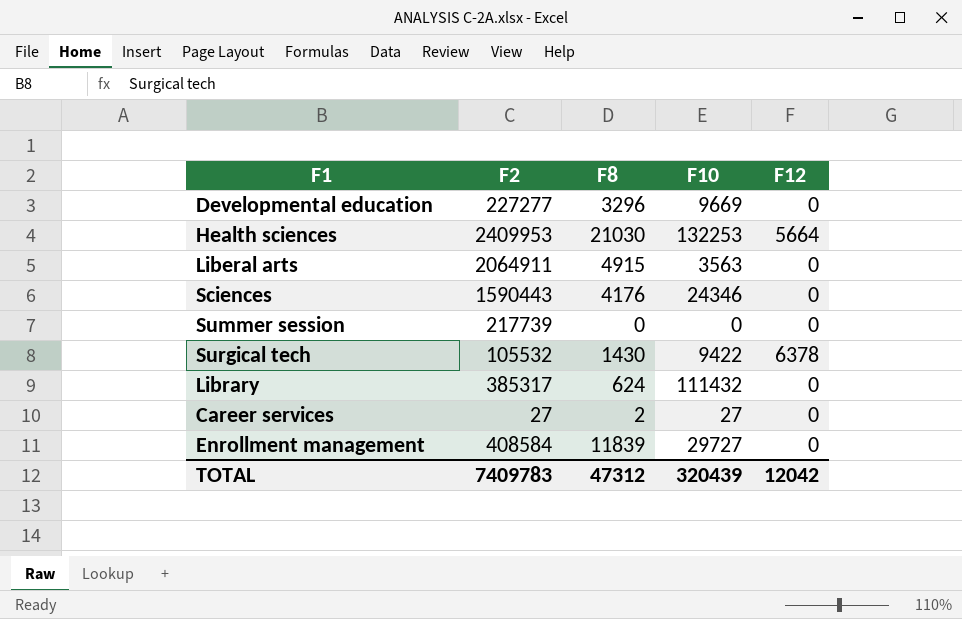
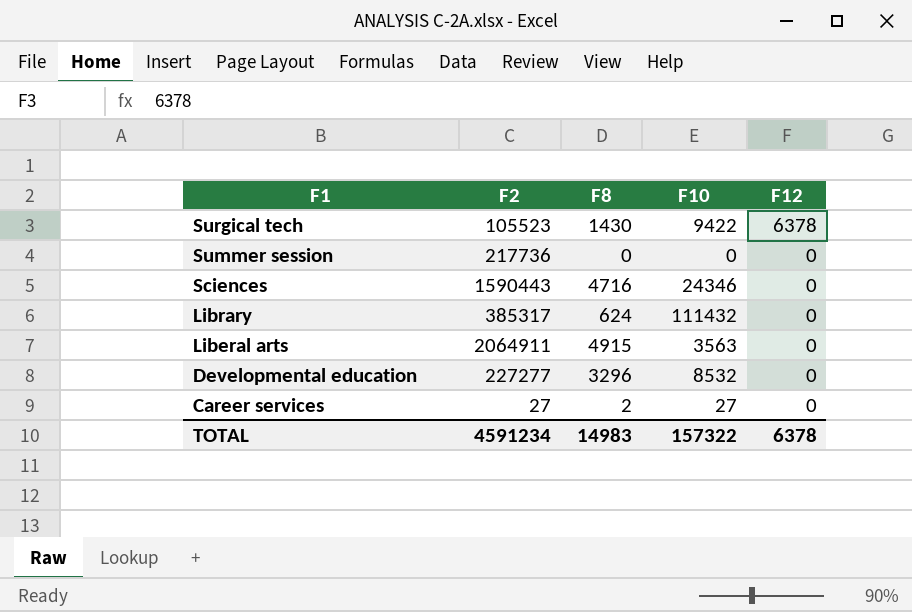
row order: none -> F1 descending
row Health sciences: 2409953 | 21030 | 132253 | 5664 -> none
row Enrollment management: 408584 | 11839 | 29727 | 0 -> none
Surgical tech | F2: 105532 -> 105523
Summer session | F2: 217739 -> 217736
Sciences | F8: 4176 -> 4716
Developmental education | F10: 9669 -> 8532
TOTAL | F2: 7409783 -> 4591234
TOTAL | F8: 47312 -> 14983
TOTAL | F10: 320439 -> 157322
TOTAL | F12: 12042 -> 6378

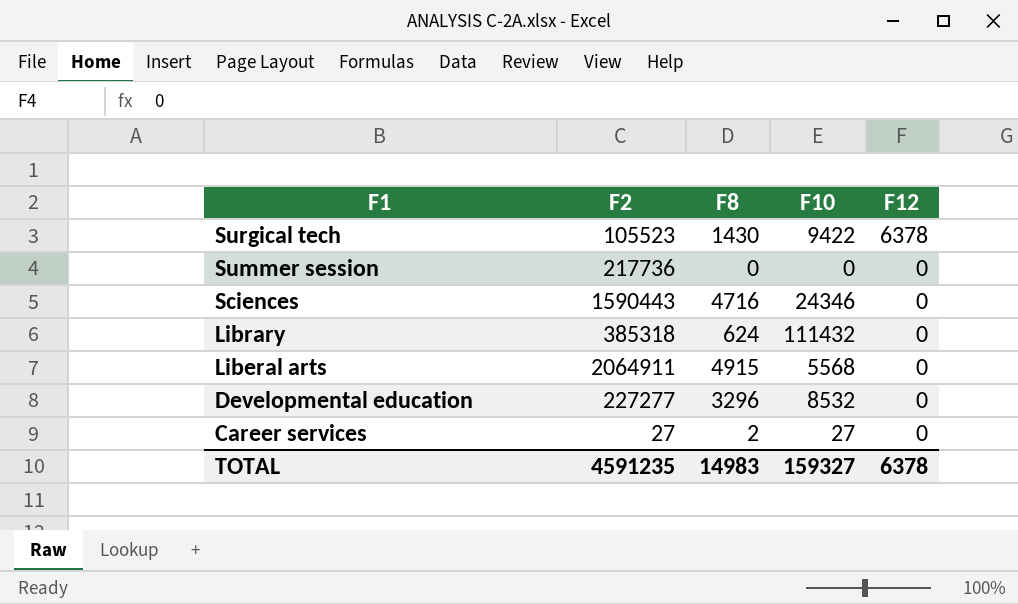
Library | F2: 385317 -> 385318
Liberal arts | F10: 3563 -> 5568
TOTAL | F2: 4591234 -> 4591235
TOTAL | F10: 157322 -> 159327

